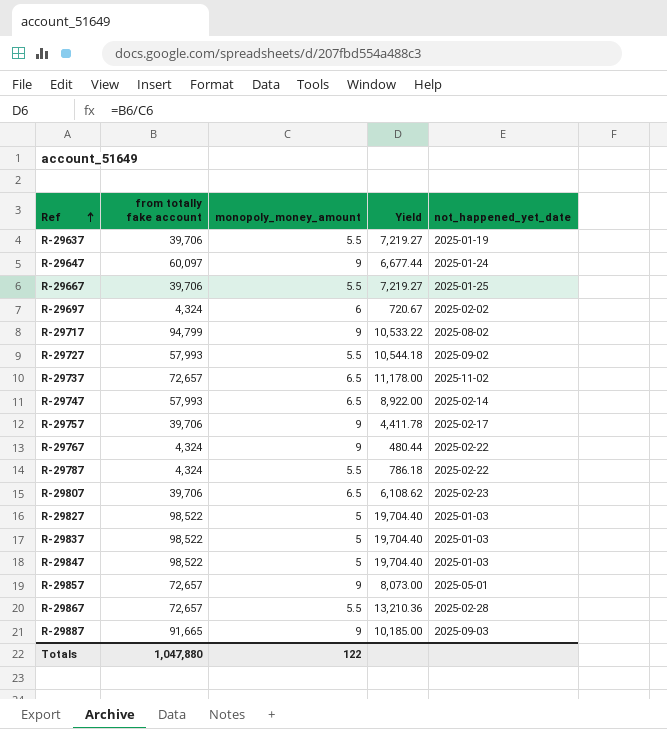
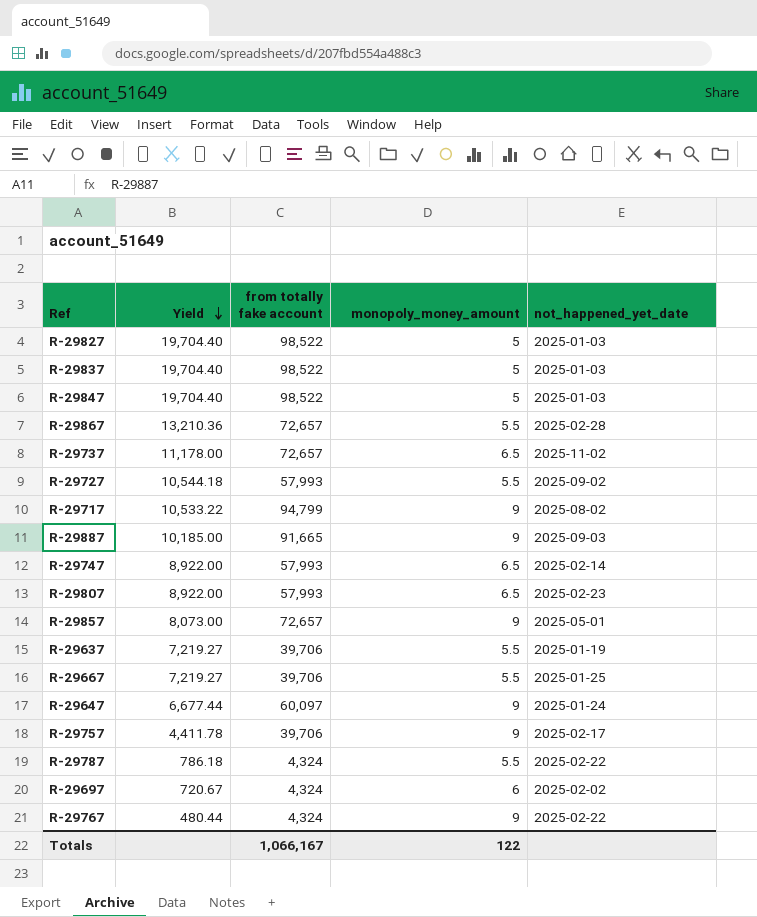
row order: Ref ascending -> Yield descending
column Yield | position: 4 -> 2
R-29807 | Yield: 6,108.62 -> 8,922.00
R-29807 | from totally fake account: 39,706 -> 57,993
Totals | from totally fake account: 1,047,880 -> 1,066,167

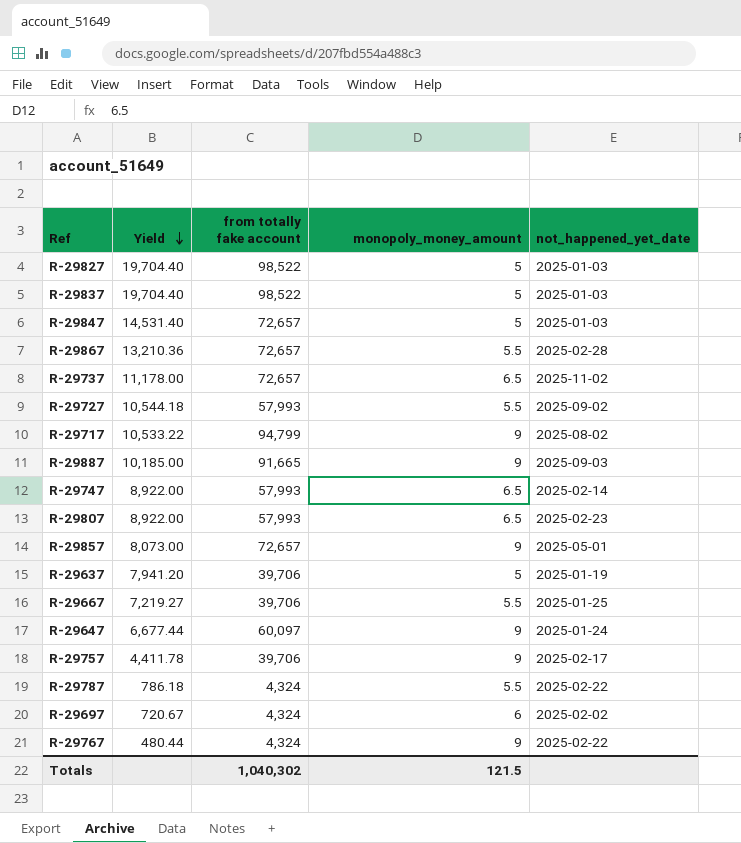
R-29847 | Yield: 19,704.40 -> 14,531.40
R-29847 | from totally fake account: 98,522 -> 72,657
R-29637 | Yield: 7,219.27 -> 7,941.20
R-29637 | monopoly_money_amount: 5.5 -> 5
Totals | from totally fake account: 1,066,167 -> 1,040,302
Totals | monopoly_money_amount: 122 -> 121.5

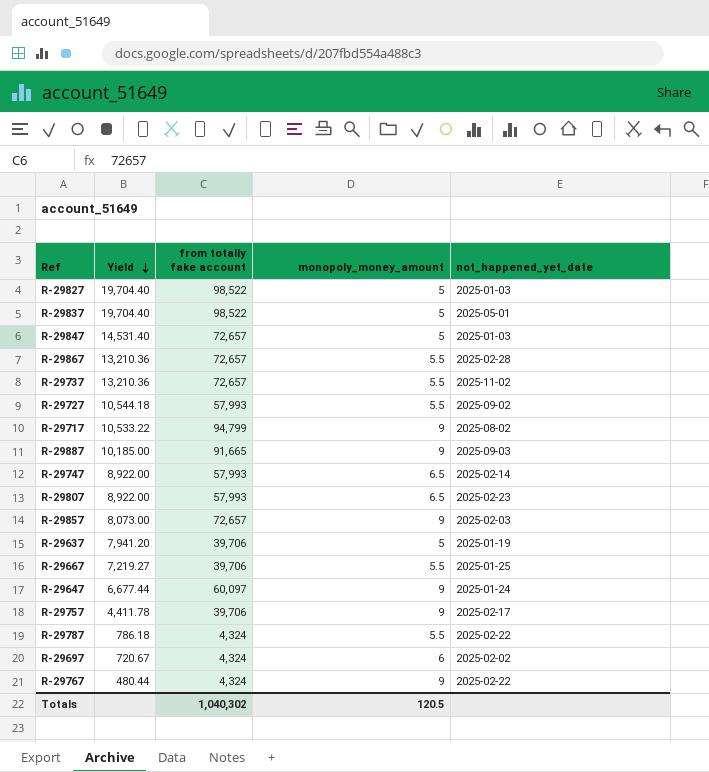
R-29837 | not_happened_yet_date: 2025-01-03 -> 2025-05-01
R-29737 | Yield: 11,178.00 -> 13,210.36
R-29737 | monopoly_money_amount: 6.5 -> 5.5
R-29857 | not_happened_yet_date: 2025-05-01 -> 2025-02-03
Totals | monopoly_money_amount: 121.5 -> 120.5

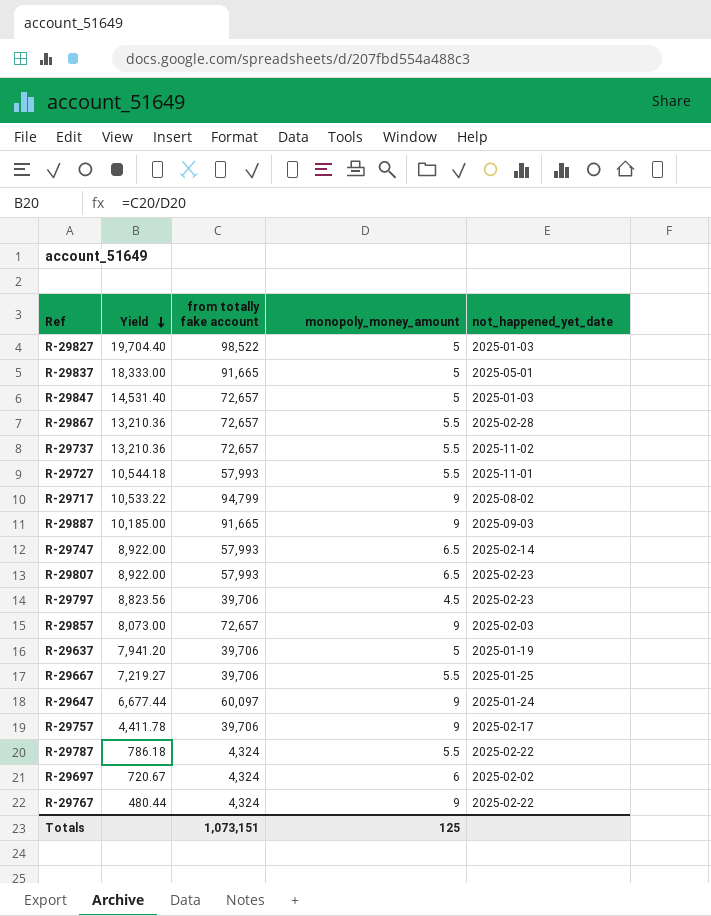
R-29837 | Yield: 19,704.40 -> 18,333.00
R-29837 | from totally fake account: 98,522 -> 91,665
R-29727 | not_happened_yet_date: 2025-09-02 -> 2025-11-01
row R-29797: none -> 8,823.56 | 39,706 | 4.5 | 2025-02-23
Totals | from totally fake account: 1,040,302 -> 1,073,151
Totals | monopoly_money_amount: 120.5 -> 125

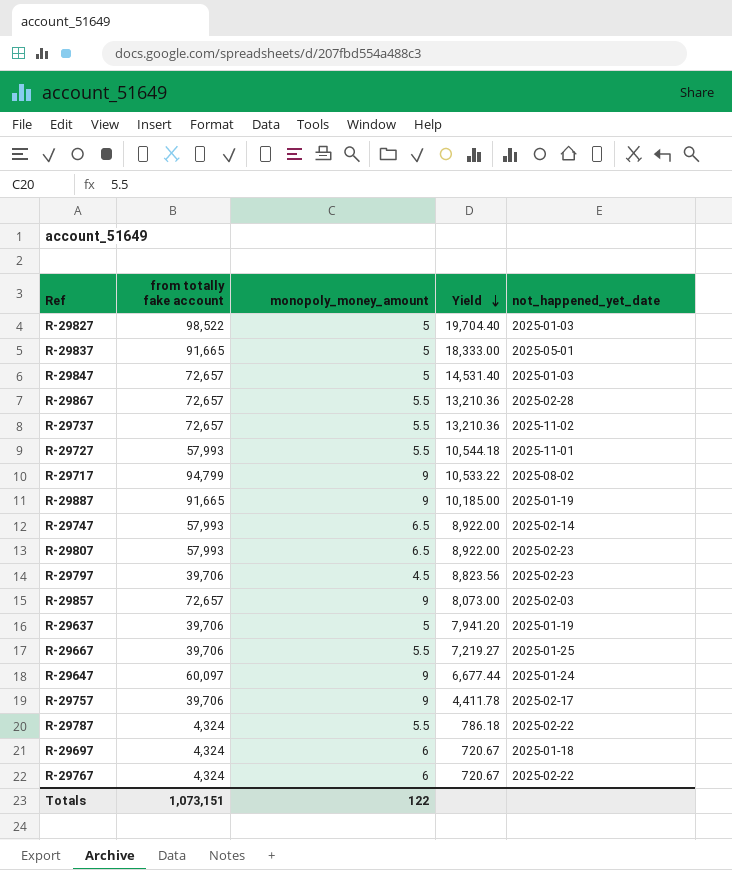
column Yield | position: 2 -> 4
R-29887 | not_happened_yet_date: 2025-09-03 -> 2025-01-19
R-29697 | not_happened_yet_date: 2025-02-02 -> 2025-01-18
R-29767 | monopoly_money_amount: 9 -> 6
R-29767 | Yield: 480.44 -> 720.67
Totals | monopoly_money_amount: 125 -> 122

